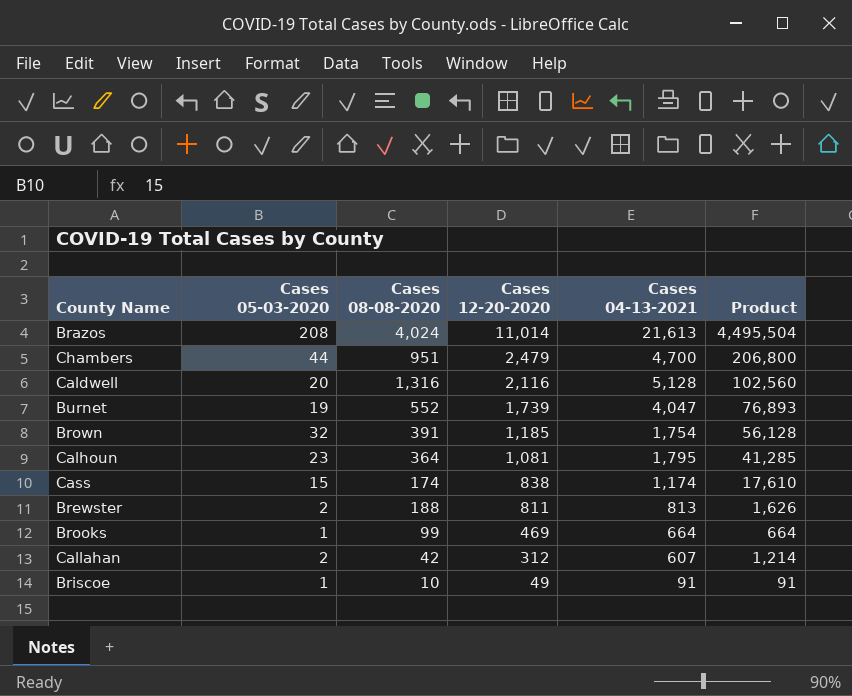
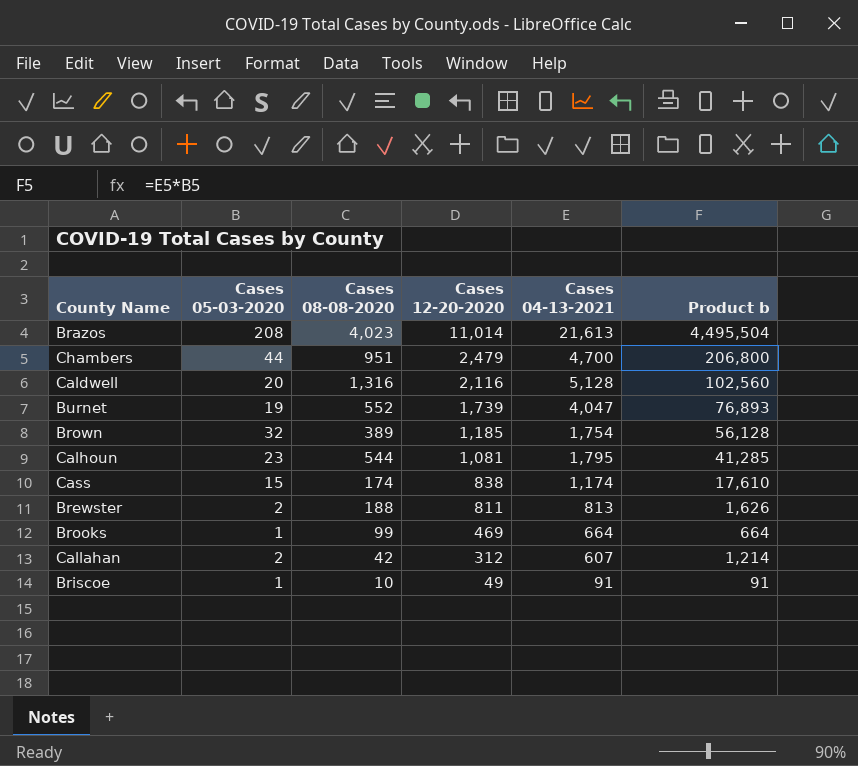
column name: Product -> Product b
Brazos | Cases 08-08-2020: 4,024 -> 4,023
Brown | Cases 08-08-2020: 391 -> 389
Calhoun | Cases 08-08-2020: 364 -> 544

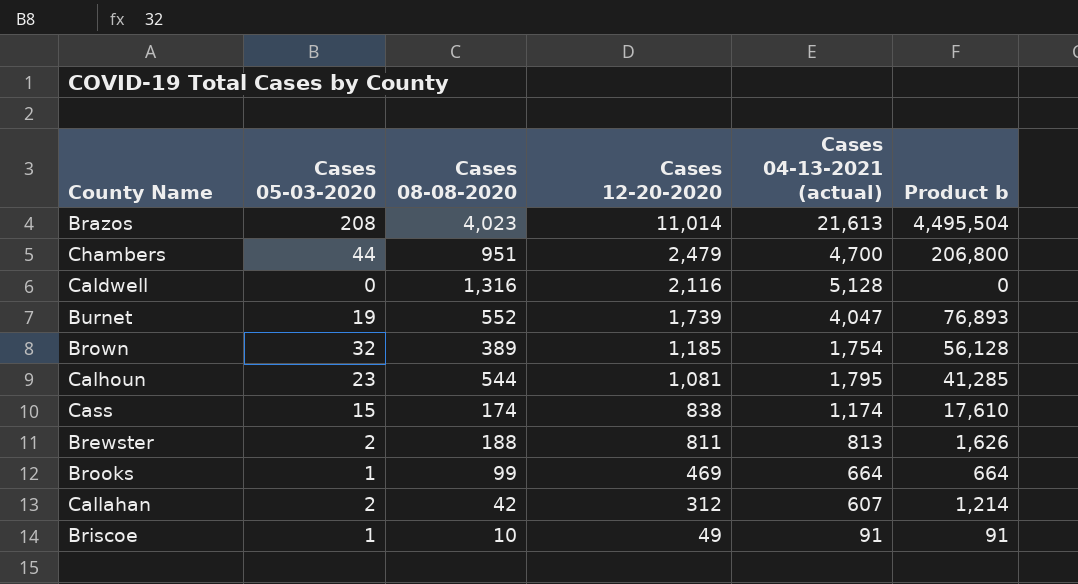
column name: Cases 04-13-2021 -> Cases 04-13-2021 (actual)
Caldwell | Cases 05-03-2020: 20 -> 0
Caldwell | Product b: 102,560 -> 0

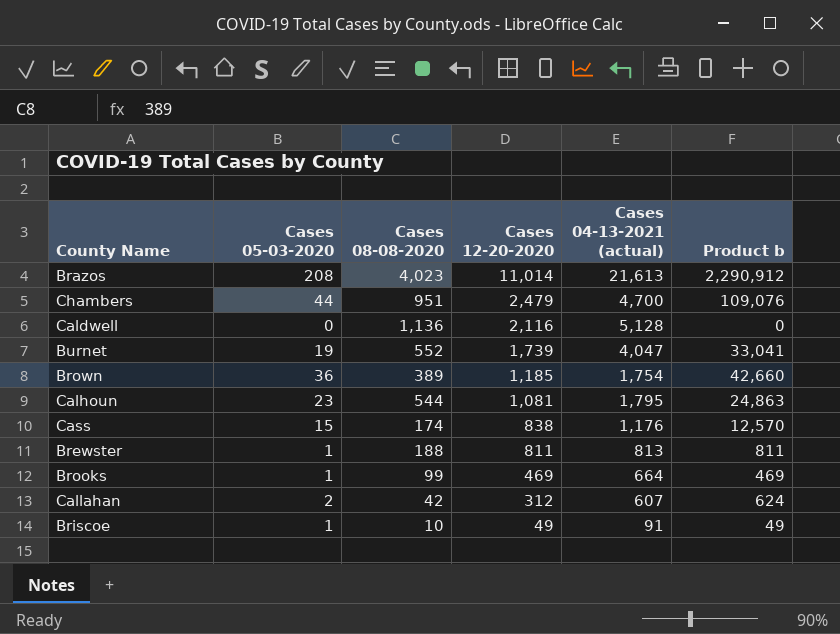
column Product b | formula: [Cases 05-03-2020] * [Cases 04-13-2021 (actual)] -> [Cases 05-03-2020] * [Cases 12-20-2020]
Caldwell | Cases 08-08-2020: 1,316 -> 1,136
Brown | Cases 05-03-2020: 32 -> 36
Cass | Cases 04-13-2021 (actual): 1,174 -> 1,176
Brewster | Cases 05-03-2020: 2 -> 1

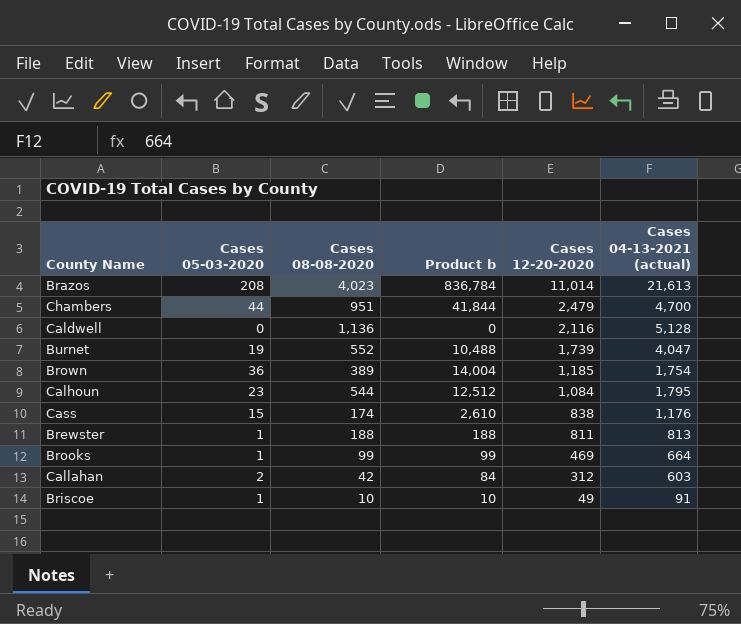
column Product b | formula: [Cases 05-03-2020] * [Cases 12-20-2020] -> [Cases 05-03-2020] * [Cases 08-08-2020]
column Product b | position: 6 -> 4
Calhoun | Cases 12-20-2020: 1,081 -> 1,084
Callahan | Cases 04-13-2021 (actual): 607 -> 603

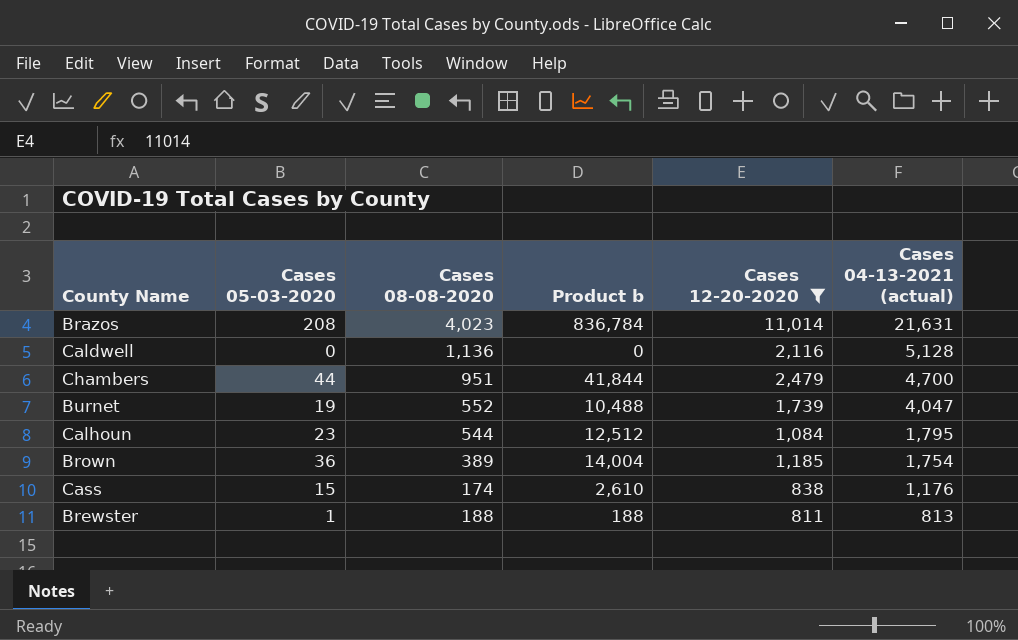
filter: none -> Cases 12-20-2020 >= 811
row order: Cases 12-20-2020 descending -> Cases 04-13-2021 (actual) descending
Brazos | Cases 04-13-2021 (actual): 21,613 -> 21,631

